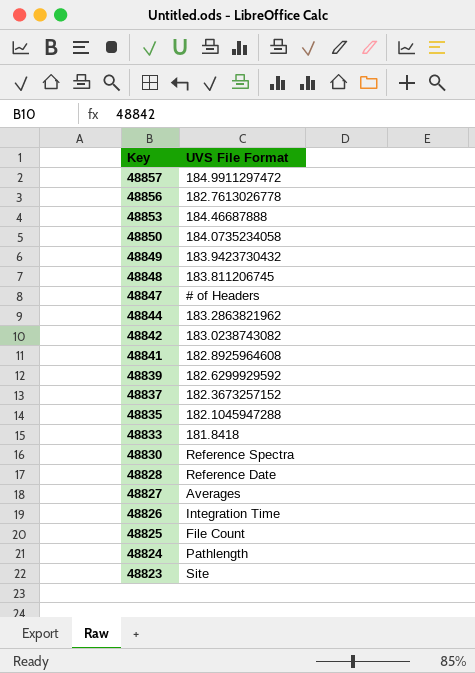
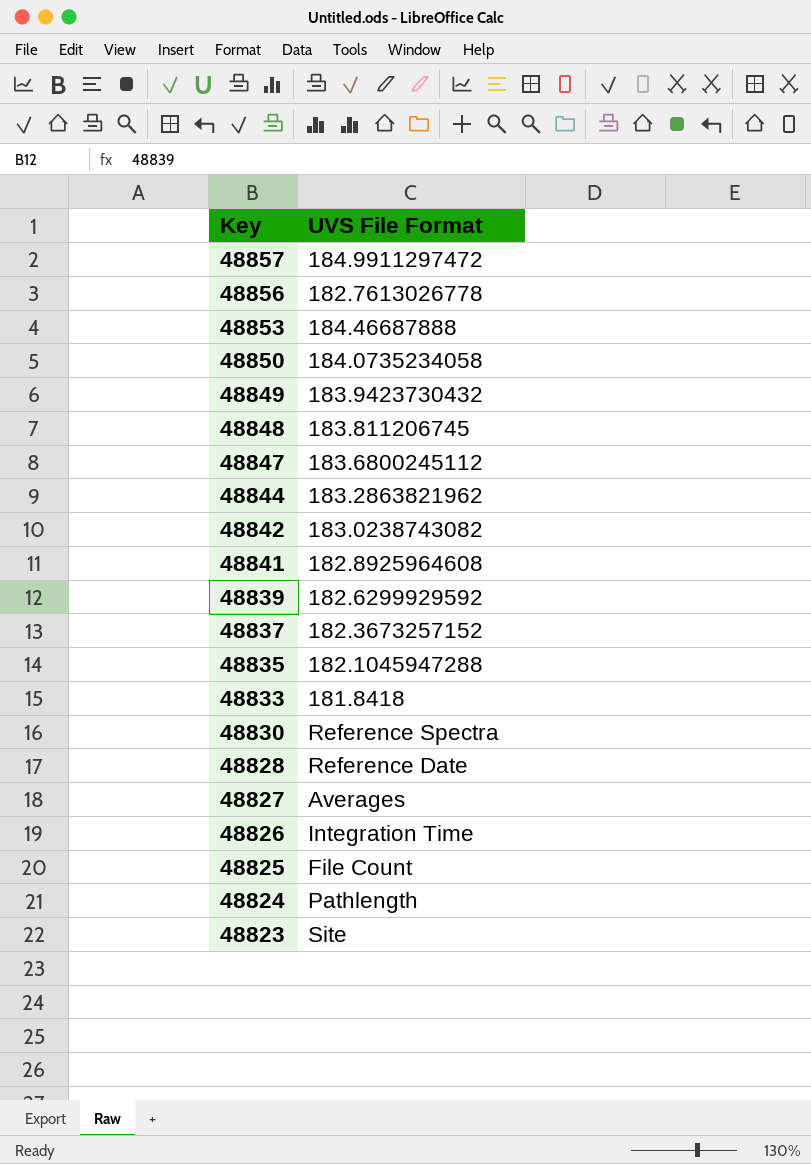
48847 | UVS File Format: # of Headers -> 183.6800245112

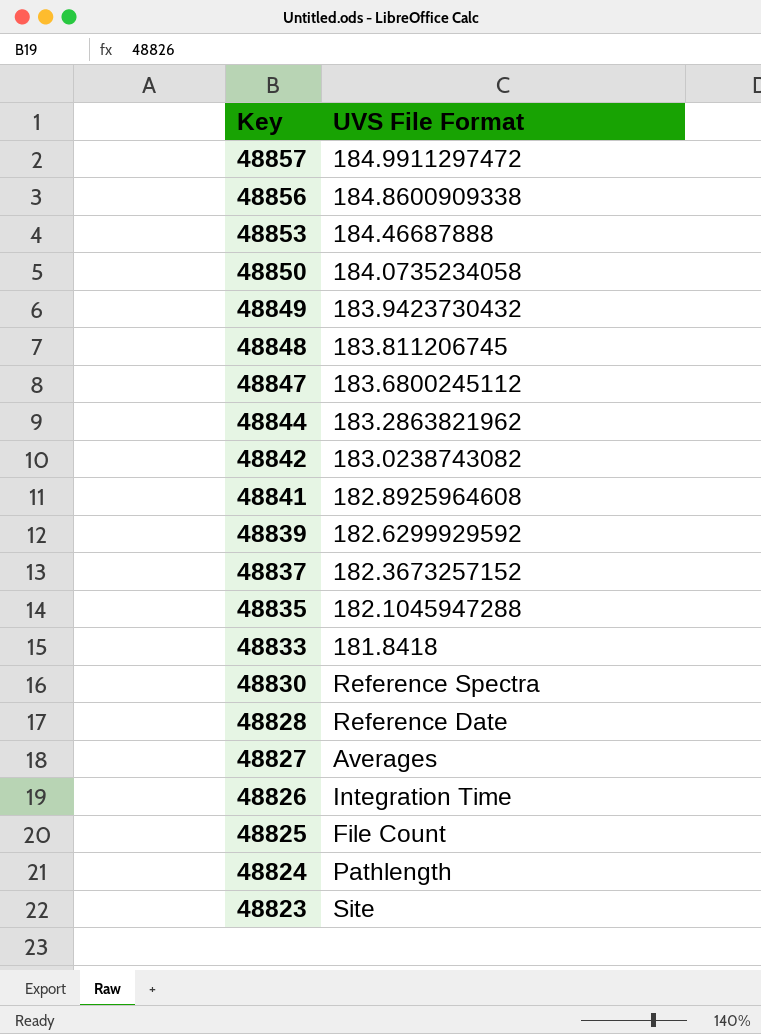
48856 | UVS File Format: 182.7613026778 -> 184.8600909338

